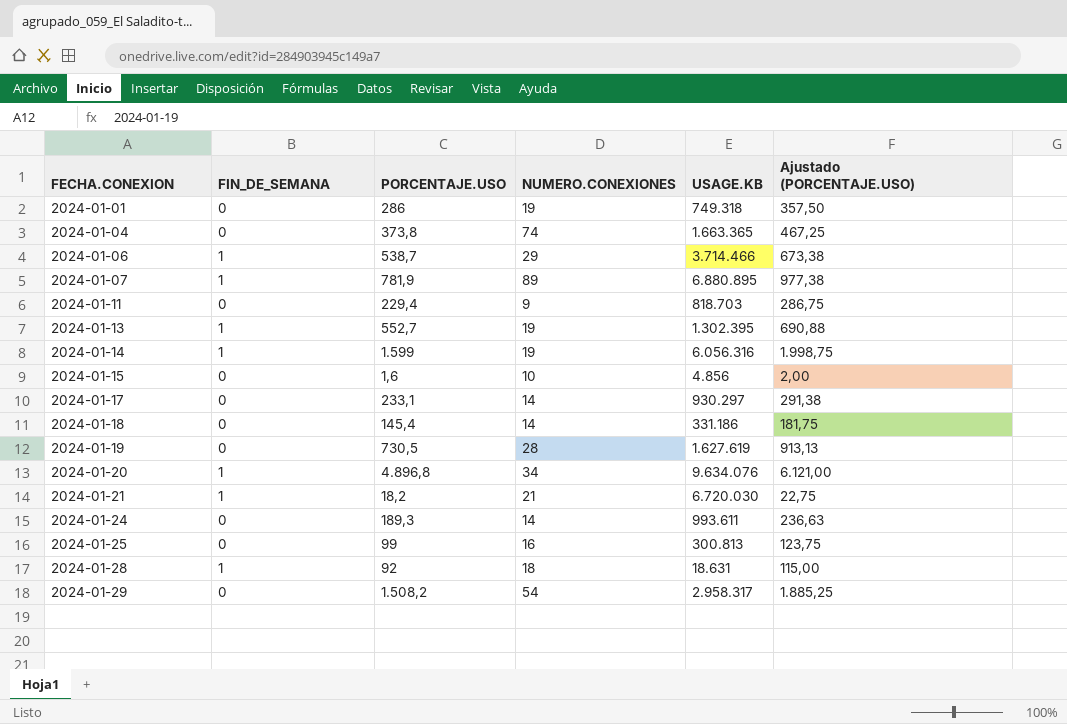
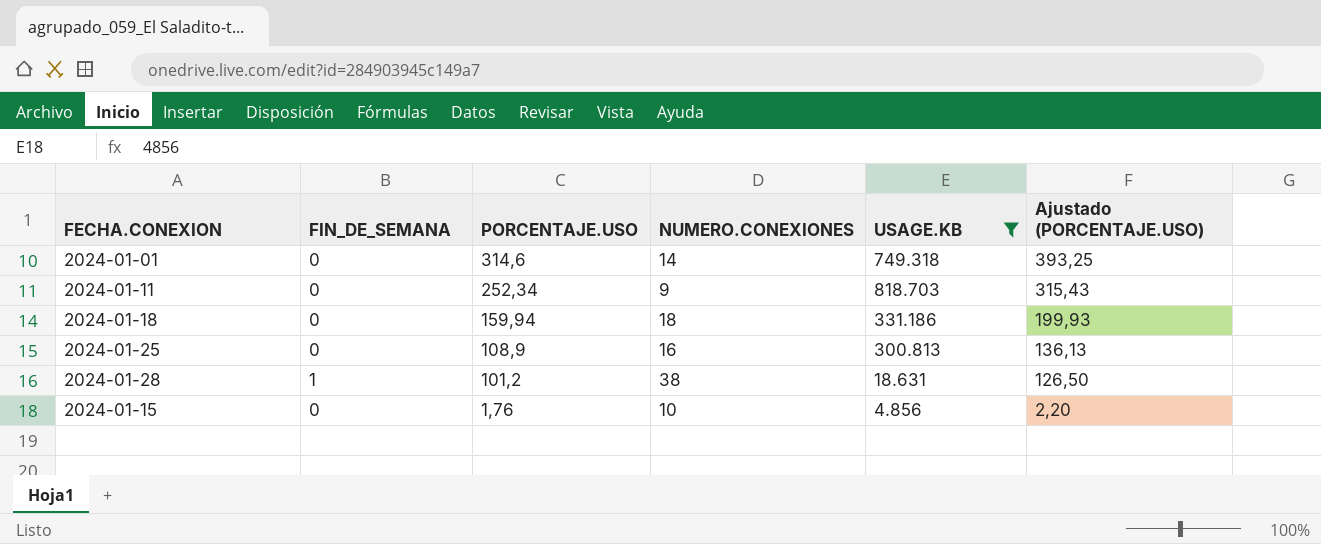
filter: none -> USAGE.KB <= 818.703
row order: FECHA.CONEXION ascending -> PORCENTAJE.USO descending
2024-01-01 | PORCENTAJE.USO: 286 -> 314,6
2024-01-01 | NUMERO.CONEXIONES: 19 -> 14
2024-01-01 | Ajustado (PORCENTAJE.USO): 357,50 -> 393,25
2024-01-11 | PORCENTAJE.USO: 229,4 -> 252,34
2024-01-11 | Ajustado (PORCENTAJE.USO): 286,75 -> 315,43
2024-01-18 | PORCENTAJE.USO: 145,4 -> 159,94
2024-01-18 | NUMERO.CONEXIONES: 14 -> 18
2024-01-18 | Ajustado (PORCENTAJE.USO): 181,75 -> 199,93
2024-01-25 | PORCENTAJE.USO: 99 -> 108,9
2024-01-25 | Ajustado (PORCENTAJE.USO): 123,75 -> 136,13
2024-01-28 | PORCENTAJE.USO: 92 -> 101,2
2024-01-28 | NUMERO.CONEXIONES: 18 -> 38
2024-01-28 | Ajustado (PORCENTAJE.USO): 115,00 -> 126,50
2024-01-15 | PORCENTAJE.USO: 1,6 -> 1,76
2024-01-15 | Ajustado (PORCENTAJE.USO): 2,00 -> 2,20

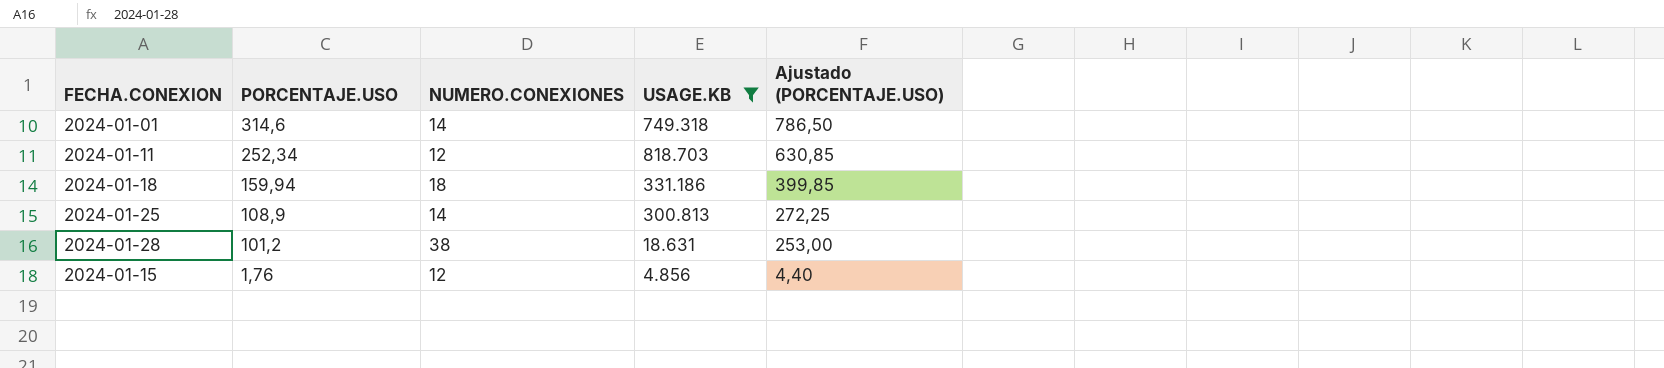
column FIN_DE_SEMANA | position: 2 -> none
column Ajustado (PORCENTAJE.USO) | formula: [PORCENTAJE.USO] * 1,25 -> [PORCENTAJE.USO] * 2,5
2024-01-11 | NUMERO.CONEXIONES: 9 -> 12
2024-01-25 | NUMERO.CONEXIONES: 16 -> 14
2024-01-15 | NUMERO.CONEXIONES: 10 -> 12

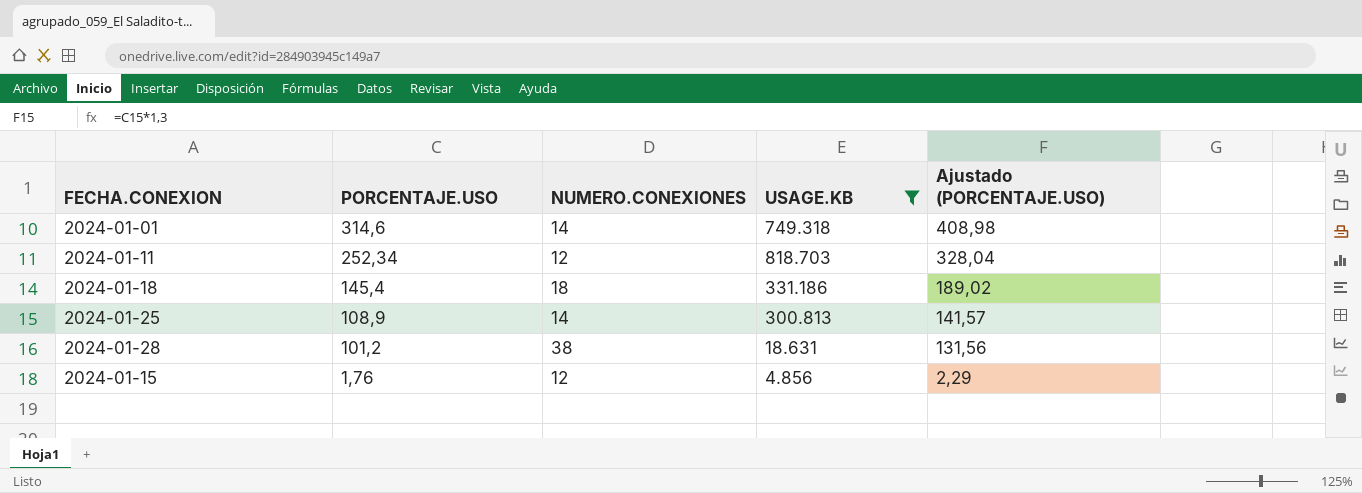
column Ajustado (PORCENTAJE.USO) | formula: [PORCENTAJE.USO] * 2,5 -> [PORCENTAJE.USO] * 1,3
2024-01-18 | PORCENTAJE.USO: 159,94 -> 145,4

